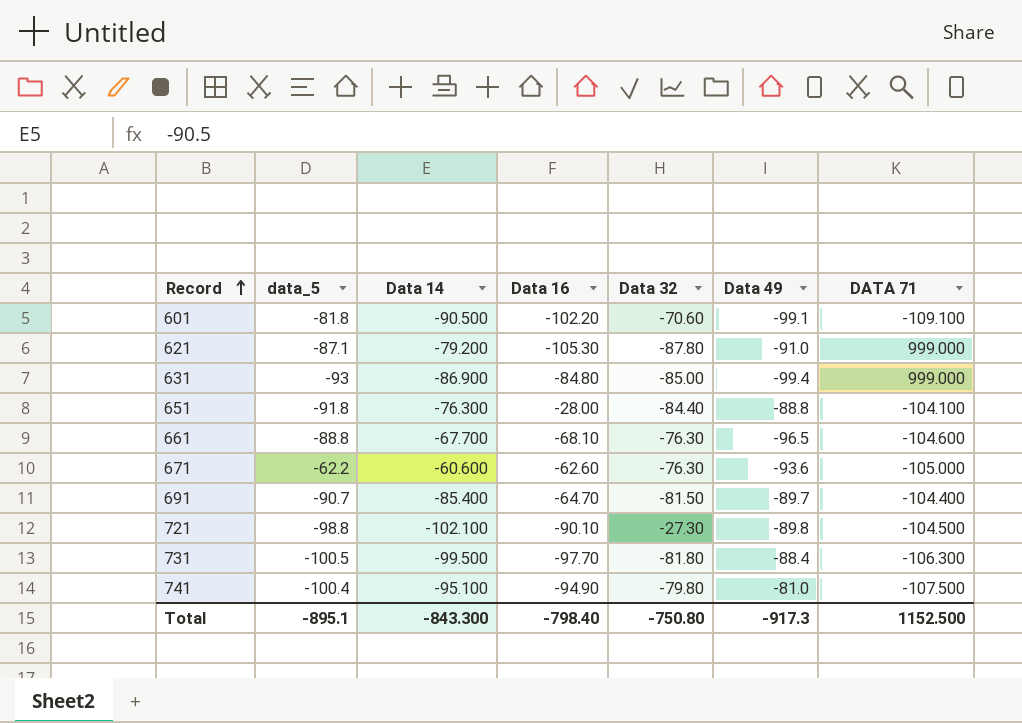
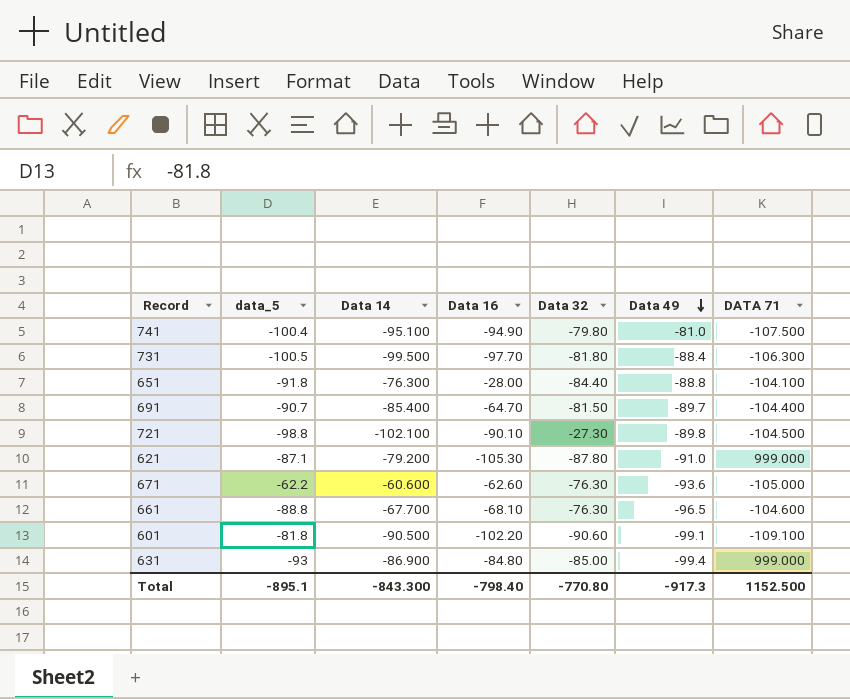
row order: Record ascending -> Data 49 descending
601 | Data 32: -70.60 -> -90.60
Total | Data 32: -750.80 -> -770.80

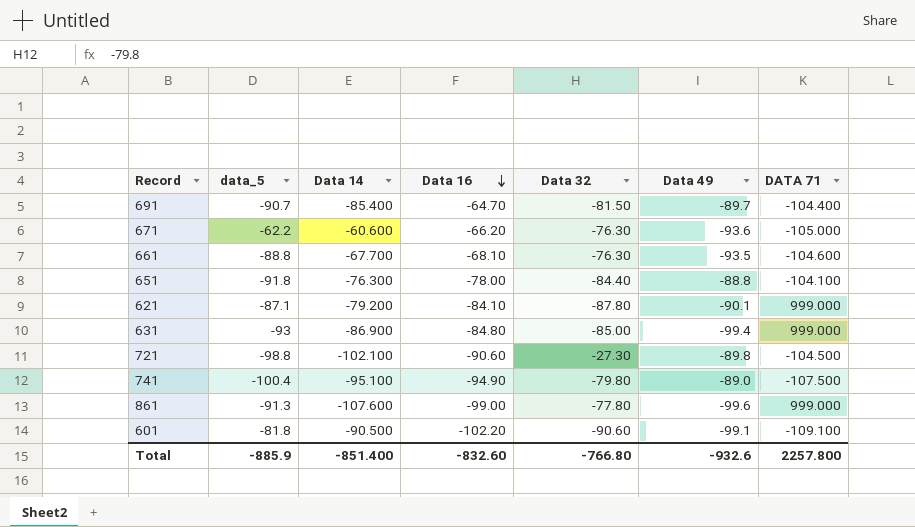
row order: Data 49 descending -> Data 16 descending
row 731: -100.5 | -99.500 | -97.70 | -81.80 | -88.4 | -106.300 -> none
671 | Data 16: -62.60 -> -66.20
661 | Data 49: -96.5 -> -93.5
651 | Data 16: -28.00 -> -78.00
621 | Data 16: -105.30 -> -84.10
621 | Data 49: -91.0 -> -90.1
721 | Data 16: -90.10 -> -90.60
741 | Data 49: -81.0 -> -89.0
row 861: none -> -91.3 | -107.600 | -99.00 | -77.80 | -99.6 | 999.000
Total | data_5: -895.1 -> -885.9
Total | Data 14: -843.300 -> -851.400
Total | Data 16: -798.40 -> -832.60
Total | Data 32: -770.80 -> -766.80
Total | Data 49: -917.3 -> -932.6
Total | DATA 71: 1152.500 -> 2257.800

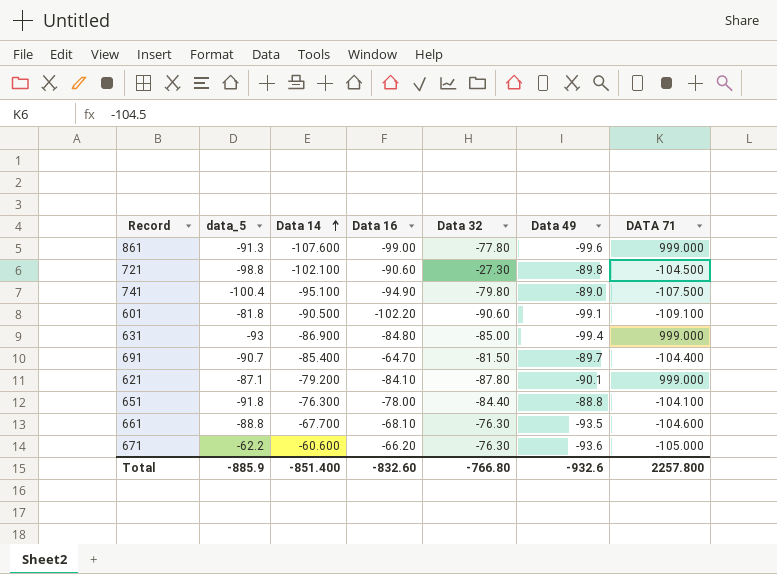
row order: Data 16 descending -> Data 14 ascending

